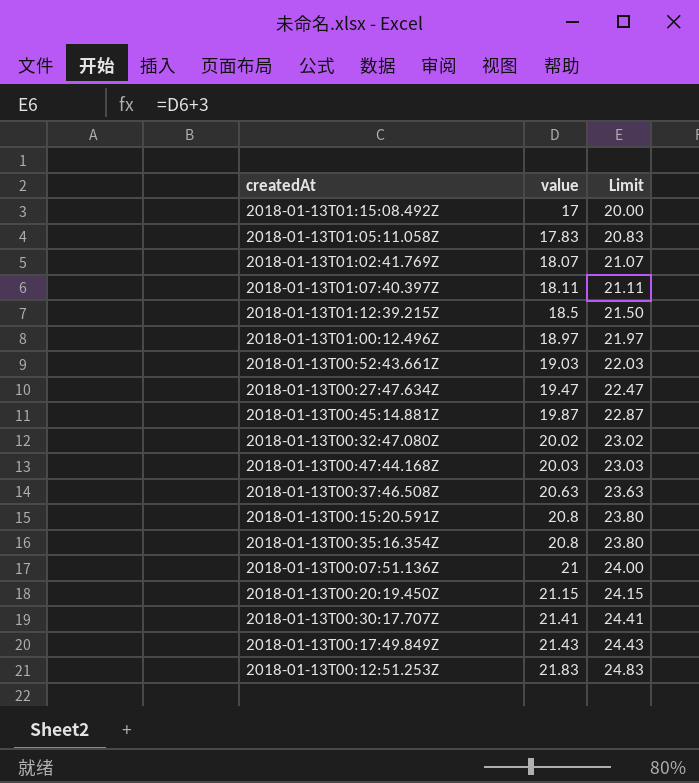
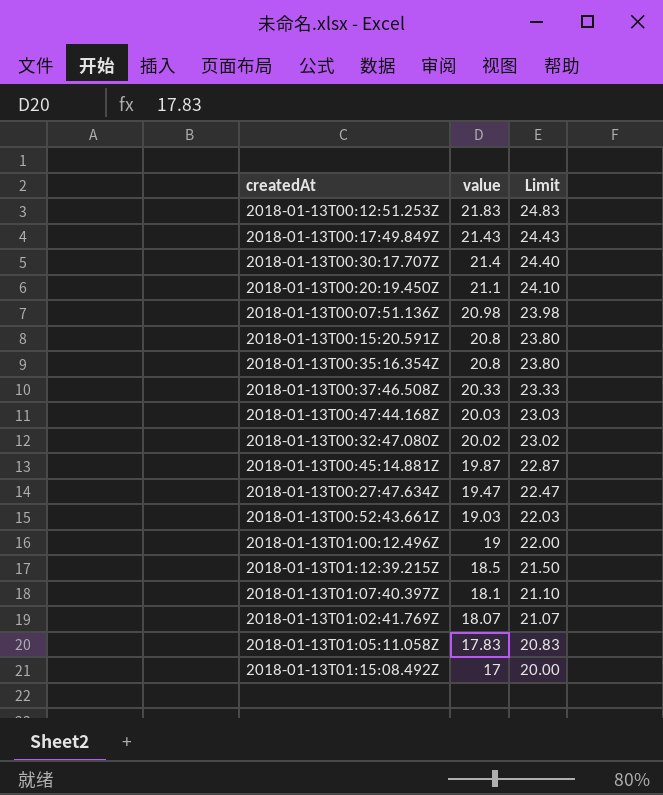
row order: value ascending -> value descending
2018-01-13T00:30:17.707Z | value: 21.41 -> 21.4
2018-01-13T00:30:17.707Z | Limit: 24.41 -> 24.40
2018-01-13T00:20:19.450Z | value: 21.15 -> 21.1
2018-01-13T00:20:19.450Z | Limit: 24.15 -> 24.10
2018-01-13T00:07:51.136Z | value: 21 -> 20.98
2018-01-13T00:07:51.136Z | Limit: 24.00 -> 23.98
2018-01-13T00:37:46.508Z | value: 20.63 -> 20.33
2018-01-13T00:37:46.508Z | Limit: 23.63 -> 23.33
2018-01-13T01:00:12.496Z | value: 18.97 -> 19
2018-01-13T01:00:12.496Z | Limit: 21.97 -> 22.00
2018-01-13T01:07:40.397Z | value: 18.11 -> 18.1
2018-01-13T01:07:40.397Z | Limit: 21.11 -> 21.10

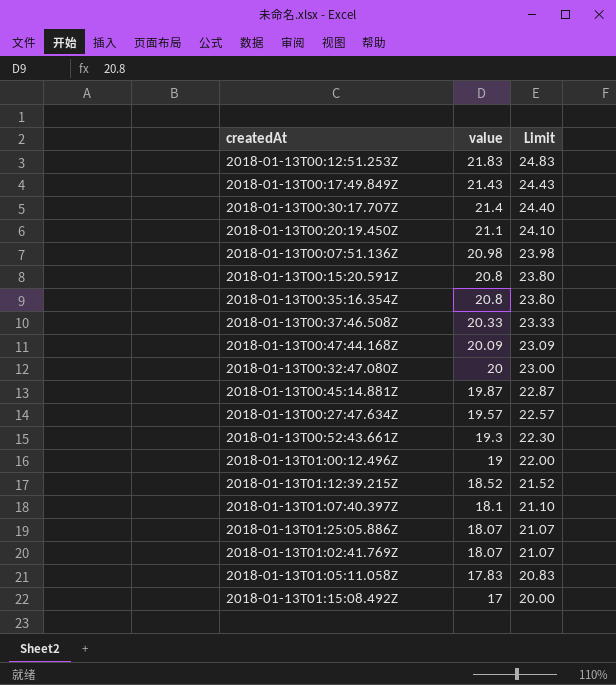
2018-01-13T00:47:44.168Z | value: 20.03 -> 20.09
2018-01-13T00:47:44.168Z | Limit: 23.03 -> 23.09
2018-01-13T00:32:47.080Z | value: 20.02 -> 20
2018-01-13T00:32:47.080Z | Limit: 23.02 -> 23.00
2018-01-13T00:27:47.634Z | value: 19.47 -> 19.57
2018-01-13T00:27:47.634Z | Limit: 22.47 -> 22.57
2018-01-13T00:52:43.661Z | value: 19.03 -> 19.3
2018-01-13T00:52:43.661Z | Limit: 22.03 -> 22.30
2018-01-13T01:12:39.215Z | value: 18.5 -> 18.52
2018-01-13T01:12:39.215Z | Limit: 21.50 -> 21.52
row 2018-01-13T01:25:05.886Z: none -> 18.07 | 21.07

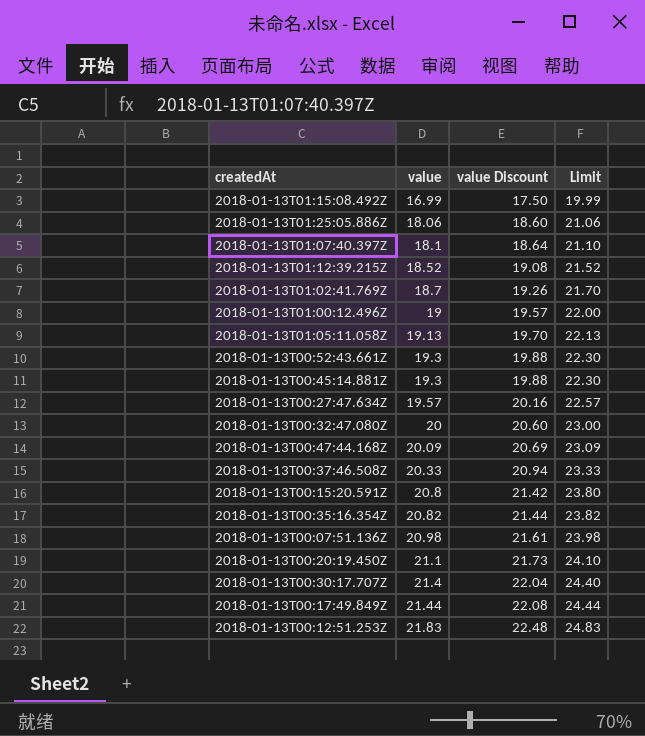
row order: value descending -> value ascending
column value Discount | formula: none -> [value] * 1.03
2018-01-13T01:15:08.492Z | value: 17 -> 16.99
2018-01-13T01:15:08.492Z | Limit: 20.00 -> 19.99
2018-01-13T01:25:05.886Z | value: 18.07 -> 18.06
2018-01-13T01:25:05.886Z | Limit: 21.07 -> 21.06
2018-01-13T01:02:41.769Z | value: 18.07 -> 18.7
2018-01-13T01:02:41.769Z | Limit: 21.07 -> 21.70
2018-01-13T01:05:11.058Z | value: 17.83 -> 19.13
2018-01-13T01:05:11.058Z | Limit: 20.83 -> 22.13
2018-01-13T00:45:14.881Z | value: 19.87 -> 19.3
2018-01-13T00:45:14.881Z | Limit: 22.87 -> 22.30
2018-01-13T00:35:16.354Z | value: 20.8 -> 20.82
2018-01-13T00:35:16.354Z | Limit: 23.80 -> 23.82
2018-01-13T00:17:49.849Z | value: 21.43 -> 21.44
2018-01-13T00:17:49.849Z | Limit: 24.43 -> 24.44

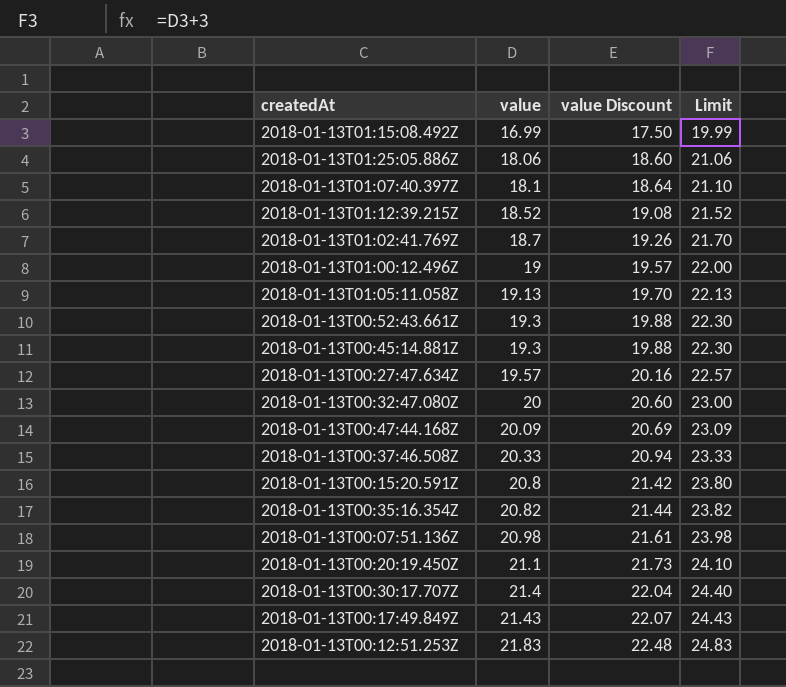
2018-01-13T00:17:49.849Z | value: 21.44 -> 21.43
2018-01-13T00:17:49.849Z | value Discount: 22.08 -> 22.07
2018-01-13T00:17:49.849Z | Limit: 24.44 -> 24.43

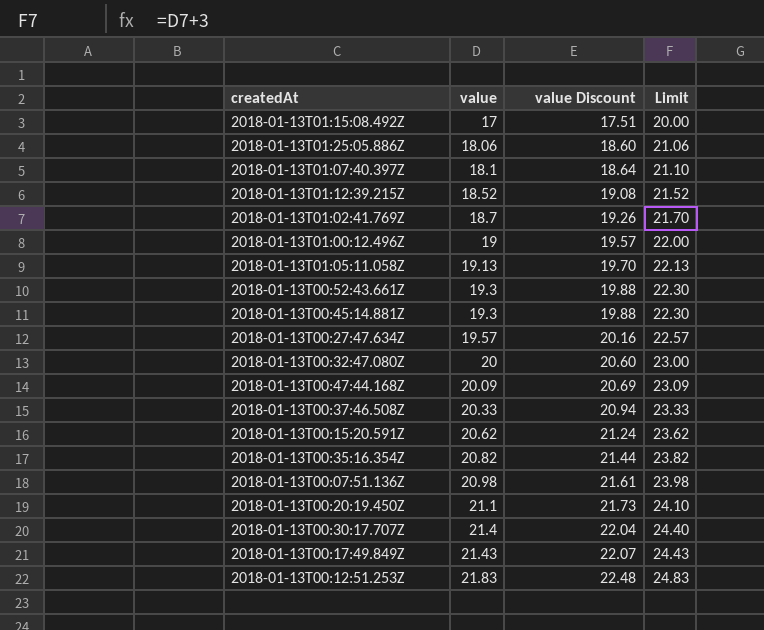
2018-01-13T01:15:08.492Z | value: 16.99 -> 17
2018-01-13T01:15:08.492Z | value Discount: 17.50 -> 17.51
2018-01-13T01:15:08.492Z | Limit: 19.99 -> 20.00
2018-01-13T00:15:20.591Z | value: 20.8 -> 20.62
2018-01-13T00:15:20.591Z | value Discount: 21.42 -> 21.24
2018-01-13T00:15:20.591Z | Limit: 23.80 -> 23.62

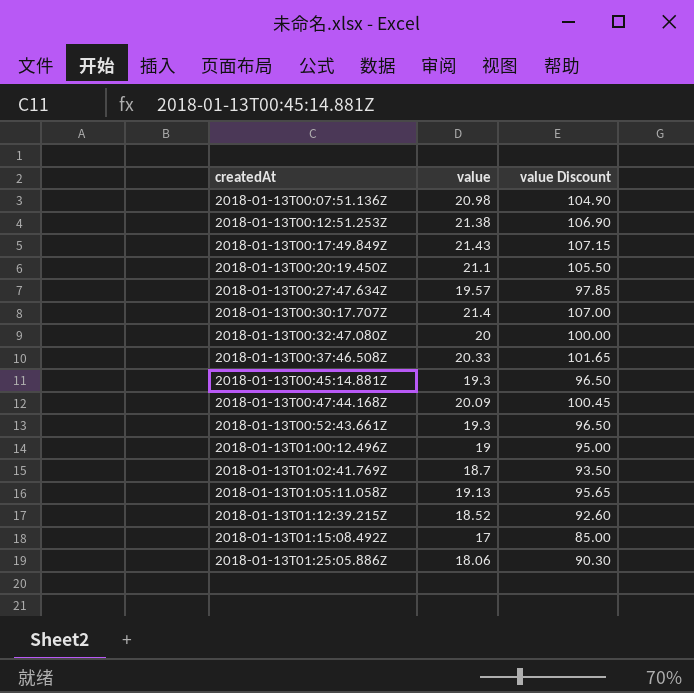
row order: value ascending -> createdAt ascending
column Limit | formula: [value] + 3 -> none
column value Discount | formula: [value] * 1.03 -> [value] * 5
row 2018-01-13T01:07:40.397Z: 18.1 | 18.64 | 21.10 -> none
row 2018-01-13T00:15:20.591Z: 20.62 | 21.24 | 23.62 -> none
row 2018-01-13T00:35:16.354Z: 20.82 | 21.44 | 23.82 -> none
2018-01-13T00:12:51.253Z | value: 21.83 -> 21.38

